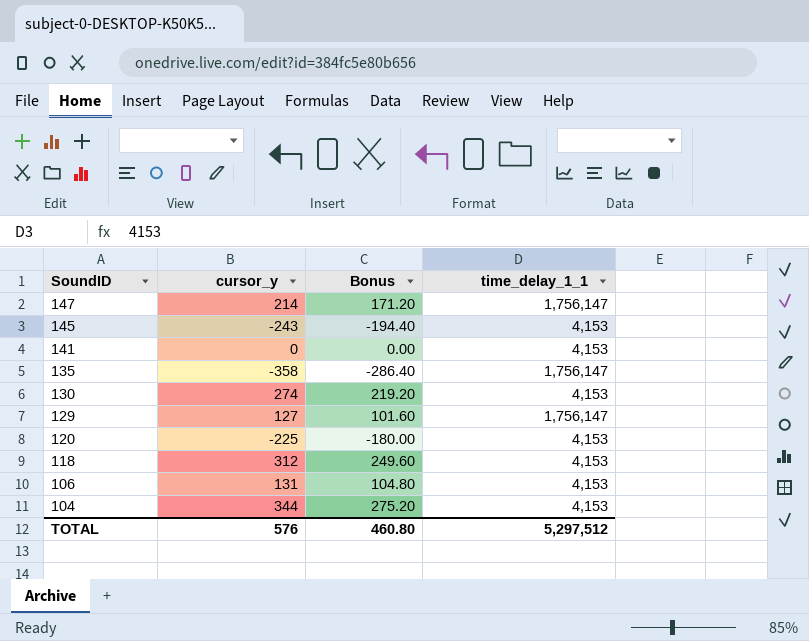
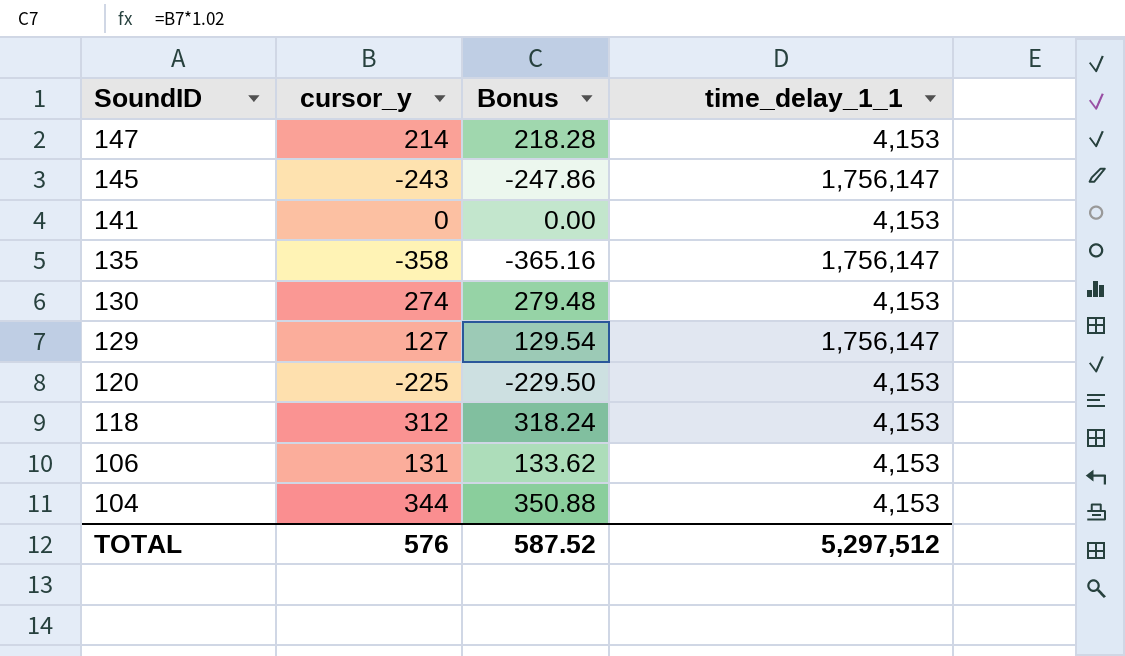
column Bonus | formula: [cursor_y] * 0.8 -> [cursor_y] * 1.02
147 | time_delay_1_1: 1,756,147 -> 4,153
145 | time_delay_1_1: 4,153 -> 1,756,147
TOTAL | Bonus: 460.80 -> 587.52

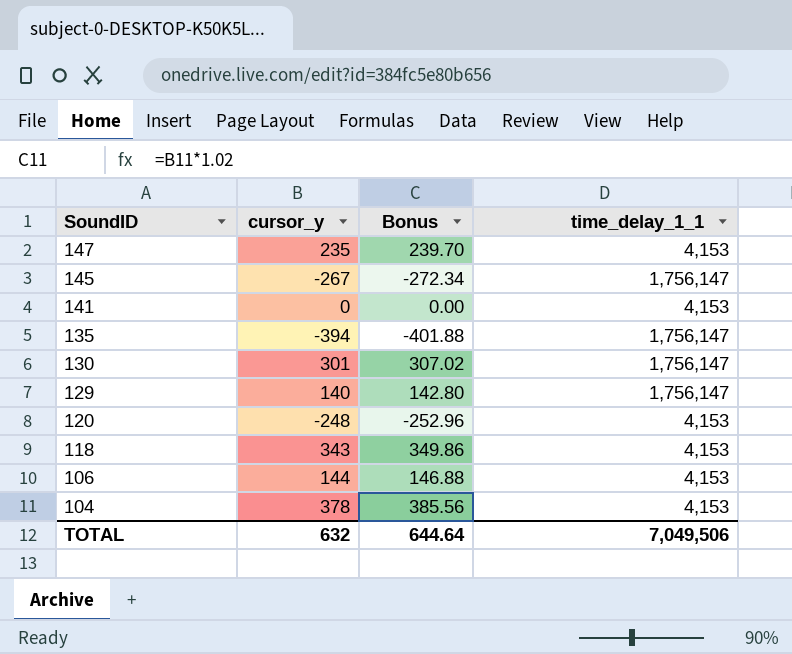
147 | cursor_y: 214 -> 235
147 | Bonus: 218.28 -> 239.70
145 | cursor_y: -243 -> -267
145 | Bonus: -247.86 -> -272.34
135 | cursor_y: -358 -> -394
135 | Bonus: -365.16 -> -401.88
130 | cursor_y: 274 -> 301
130 | Bonus: 279.48 -> 307.02
130 | time_delay_1_1: 4,153 -> 1,756,147
129 | cursor_y: 127 -> 140
129 | Bonus: 129.54 -> 142.80
120 | cursor_y: -225 -> -248
120 | Bonus: -229.50 -> -252.96
118 | cursor_y: 312 -> 343
118 | Bonus: 318.24 -> 349.86
106 | cursor_y: 131 -> 144
106 | Bonus: 133.62 -> 146.88
104 | cursor_y: 344 -> 378
104 | Bonus: 350.88 -> 385.56
TOTAL | cursor_y: 576 -> 632
TOTAL | Bonus: 587.52 -> 644.64
TOTAL | time_delay_1_1: 5,297,512 -> 7,049,506

